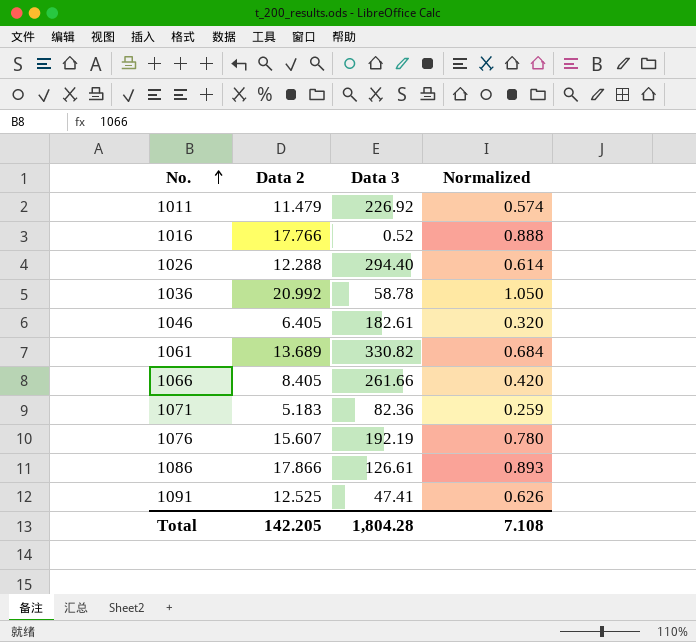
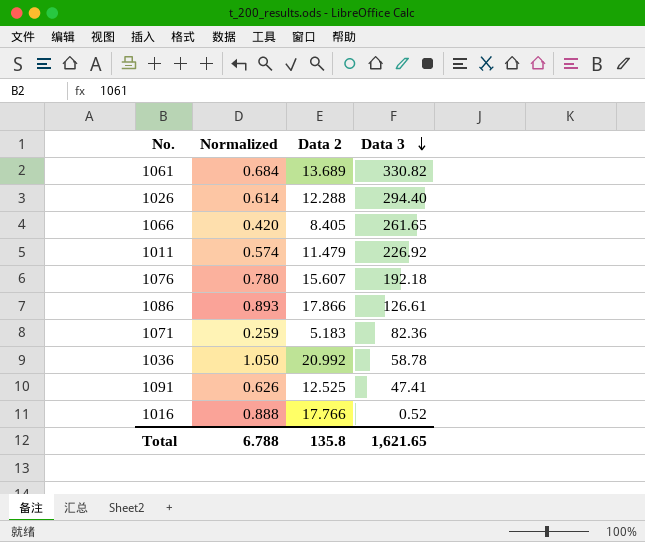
row order: No. ascending -> Data 3 descending
column Normalized | position: 4 -> 2
row 1046: 6.405 | 182.61 | 0.320 -> none
1066 | Data 3: 261.66 -> 261.65
1076 | Data 3: 192.19 -> 192.18
Total | Normalized: 7.108 -> 6.788
Total | Data 2: 142.205 -> 135.8
Total | Data 3: 1,804.28 -> 1,621.65

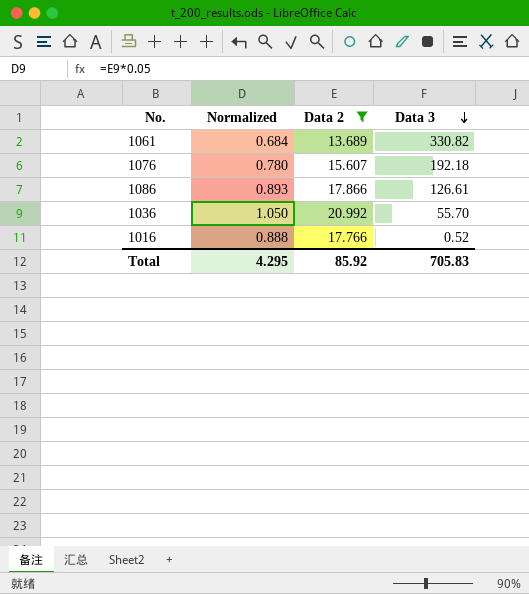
filter: none -> Data 2 >= 13.689
1036 | Data 3: 58.78 -> 55.70
Total | Normalized: 6.788 -> 4.295
Total | Data 2: 135.8 -> 85.92
Total | Data 3: 1,621.65 -> 705.83

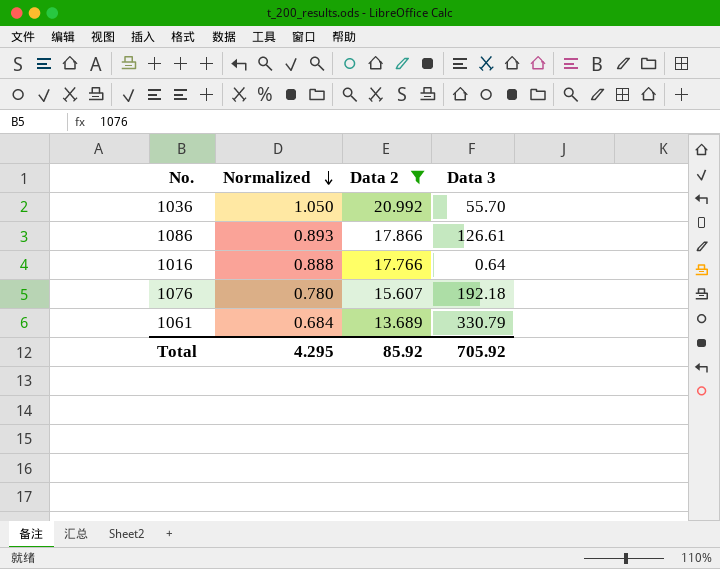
row order: Data 3 descending -> Normalized descending
1016 | Data 3: 0.52 -> 0.64
1061 | Data 3: 330.82 -> 330.79
Total | Data 3: 705.83 -> 705.92

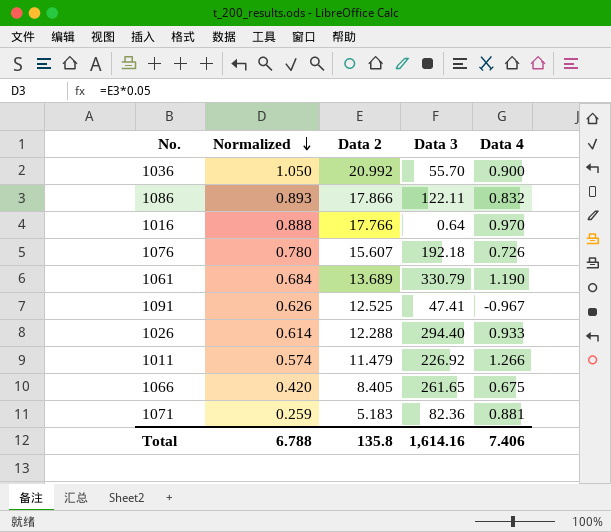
filter: Data 2 >= 13.689 -> none
column Data 4 | position: none -> 5
1086 | Data 3: 126.61 -> 122.11
Total | Normalized: 4.295 -> 6.788
Total | Data 2: 85.92 -> 135.8
Total | Data 3: 705.92 -> 1,614.16

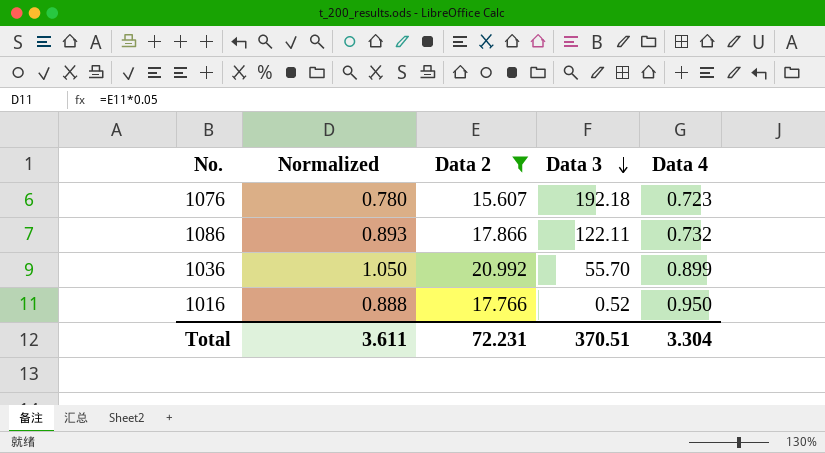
filter: none -> Data 2 >= 15.607
row order: Normalized descending -> Data 3 descending
1076 | Data 4: 0.726 -> 0.723
1086 | Data 4: 0.832 -> 0.732
1036 | Data 4: 0.900 -> 0.899
1016 | Data 3: 0.64 -> 0.52
1016 | Data 4: 0.970 -> 0.950
Total | Normalized: 6.788 -> 3.611
Total | Data 2: 135.8 -> 72.231
Total | Data 3: 1,614.16 -> 370.51
Total | Data 4: 7.406 -> 3.304

